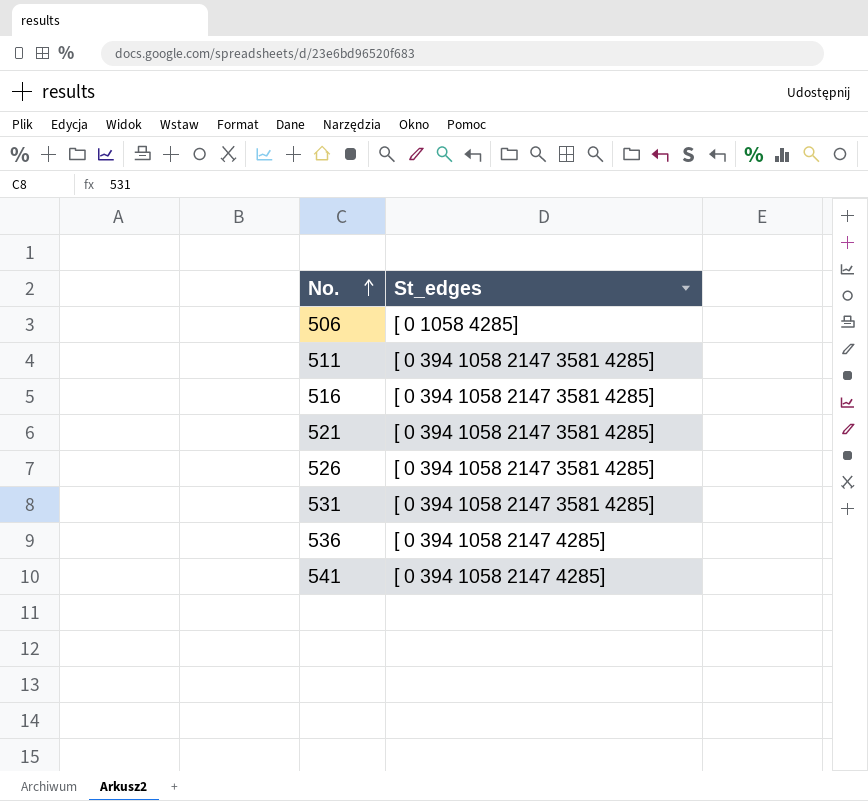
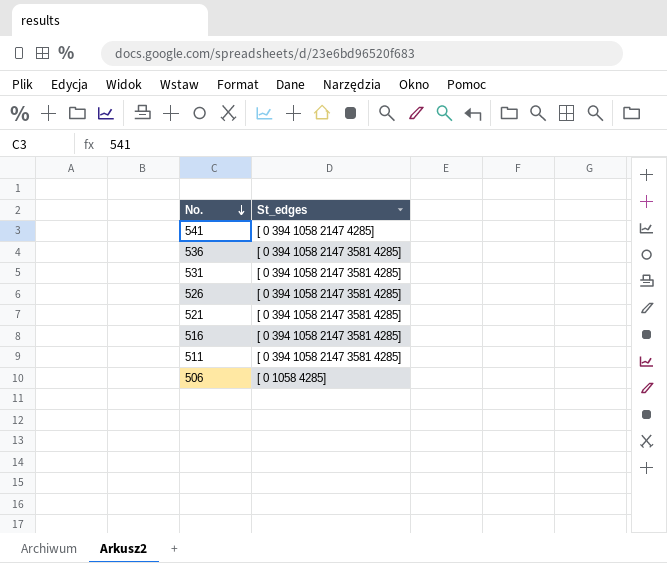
row order: No. ascending -> No. descending
536 | St_edges: [ 0 394 1058 2147 4285] -> [ 0 394 1058 2147 3581 4285]

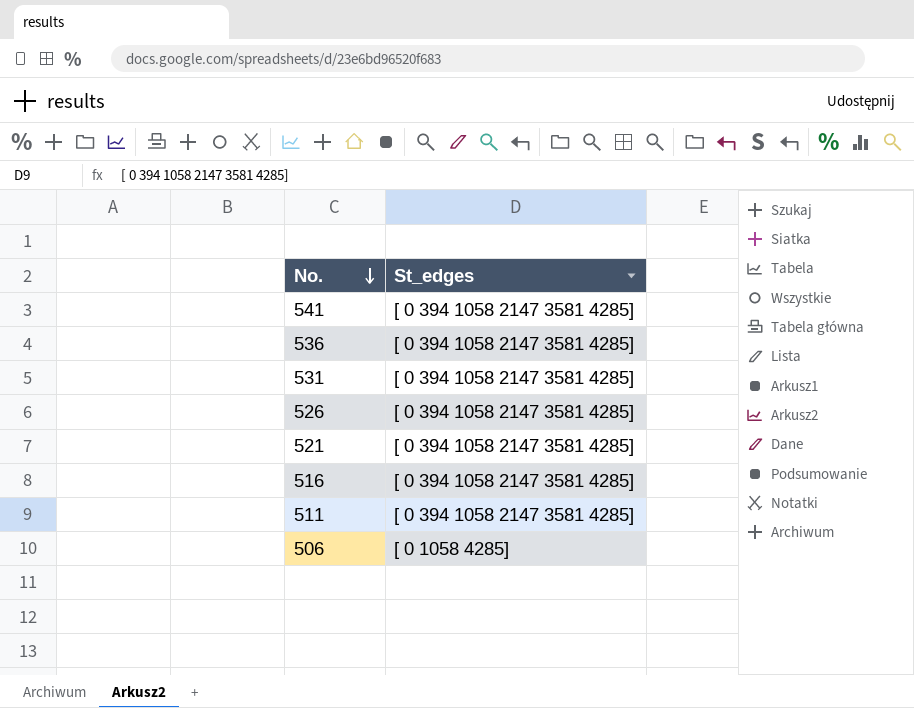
541 | St_edges: [ 0 394 1058 2147 4285] -> [ 0 394 1058 2147 3581 4285]

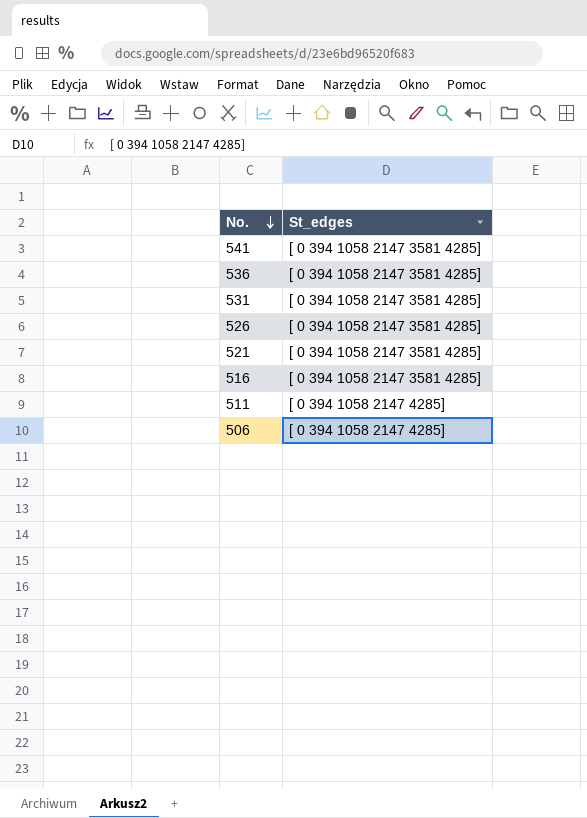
511 | St_edges: [ 0 394 1058 2147 3581 4285] -> [ 0 394 1058 2147 4285]
506 | St_edges: [ 0 1058 4285] -> [ 0 394 1058 2147 4285]

